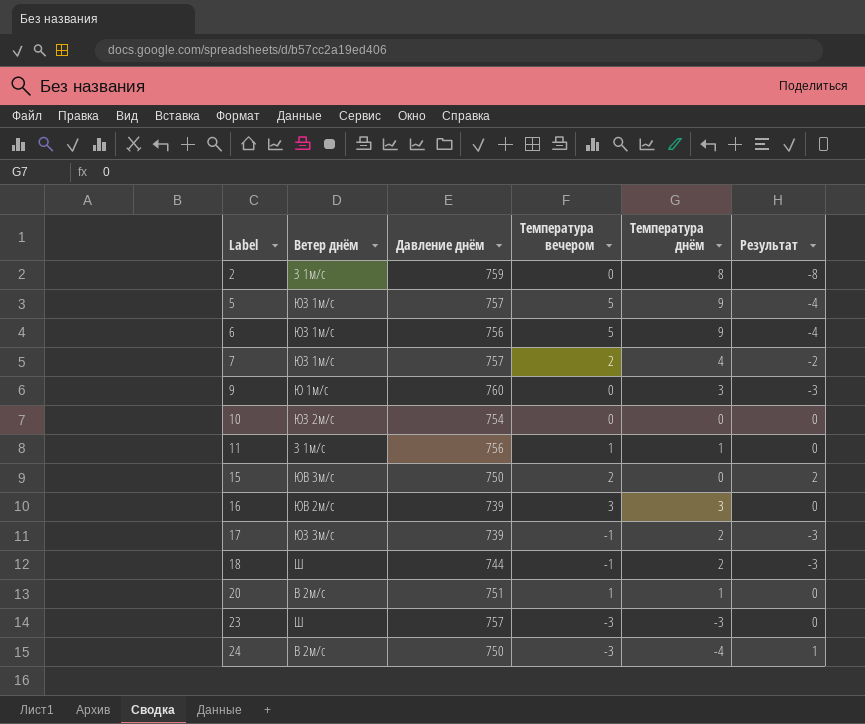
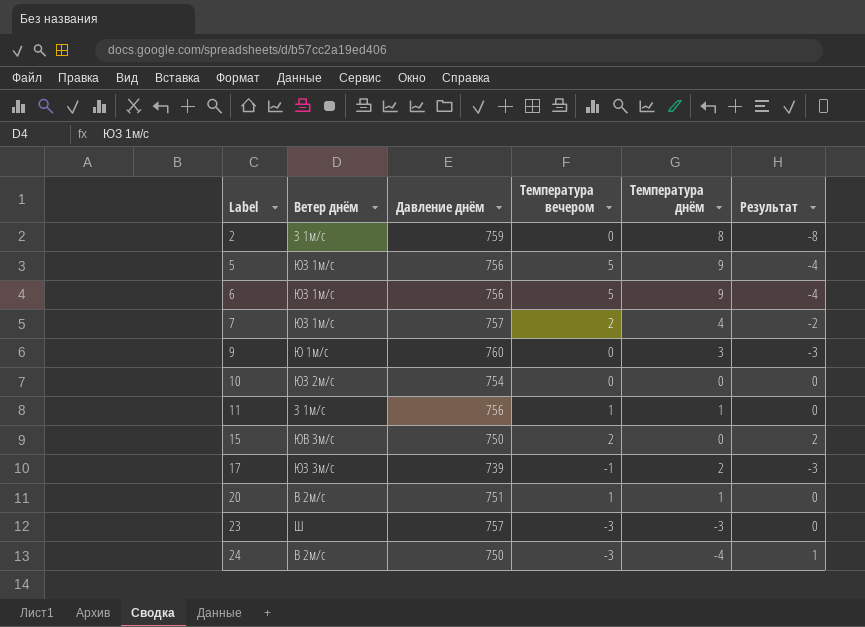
row 16: ЮВ 2м/с | 739 | 3 | 3 | 0 -> none
row 18: Ш | 744 | -1 | 2 | -3 -> none
5 | Давление днём: 757 -> 756

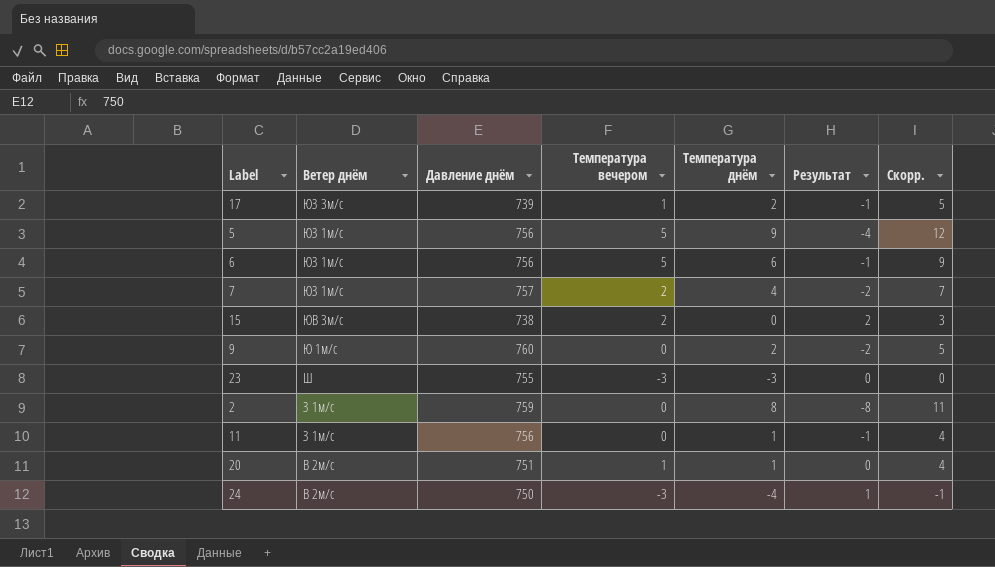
row order: Label ascending -> Ветер днём descending
column Скорр. | formula: none -> [Температура днём] + 3
row 10: ЮЗ 2м/с | 754 | 0 | 0 | 0 -> none
17 | Температура вечером: -1 -> 1
17 | Результат: -3 -> -1
6 | Температура днём: 9 -> 6
6 | Результат: -4 -> -1
15 | Давление днём: 750 -> 738
9 | Температура днём: 3 -> 2
9 | Результат: -3 -> -2
23 | Давление днём: 757 -> 755
11 | Температура вечером: 1 -> 0
11 | Результат: 0 -> -1

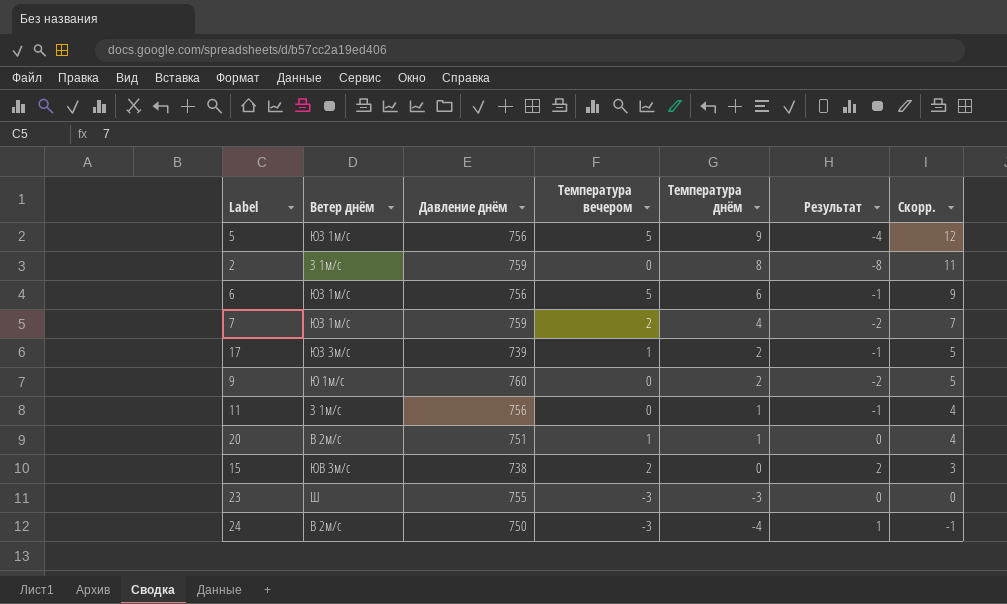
row order: Ветер днём descending -> Температура днём descending
7 | Давление днём: 757 -> 759

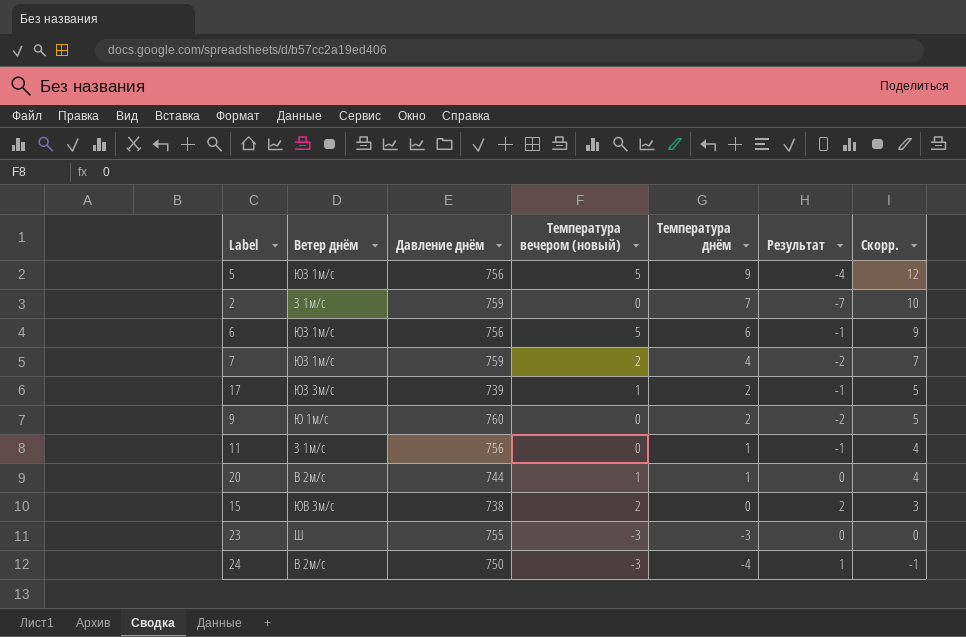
column name: Температура вечером -> Температура вечером (новый)
2 | Температура днём: 8 -> 7
2 | Результат: -8 -> -7
2 | Скорр.: 11 -> 10
20 | Давление днём: 751 -> 744

